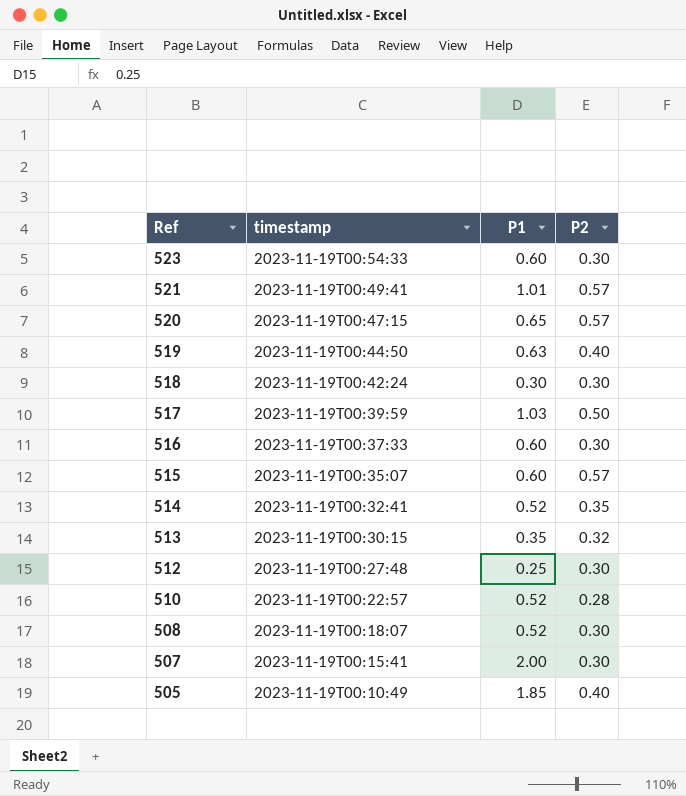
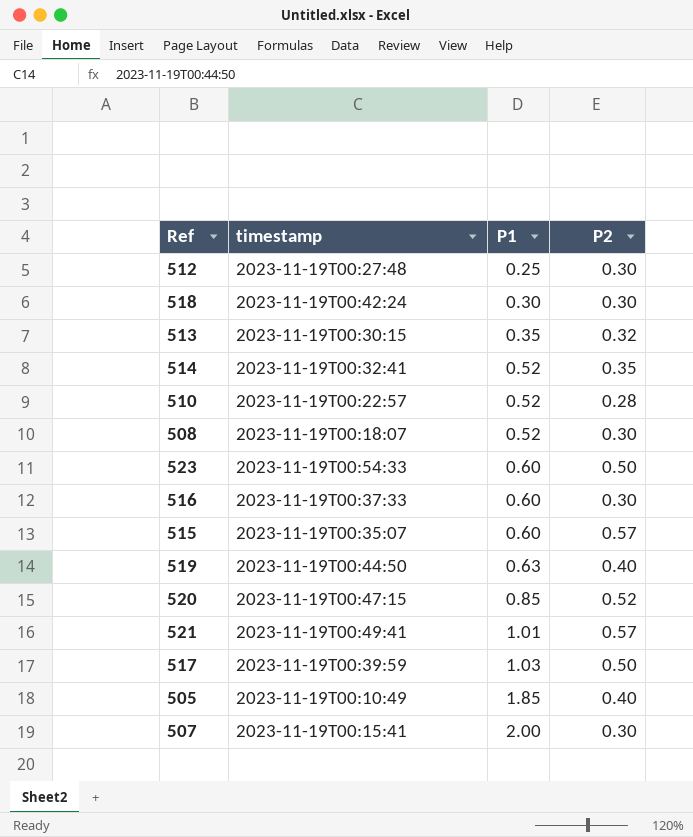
row order: Ref descending -> P1 ascending
523 | P2: 0.30 -> 0.50
520 | P1: 0.65 -> 0.85
520 | P2: 0.57 -> 0.52

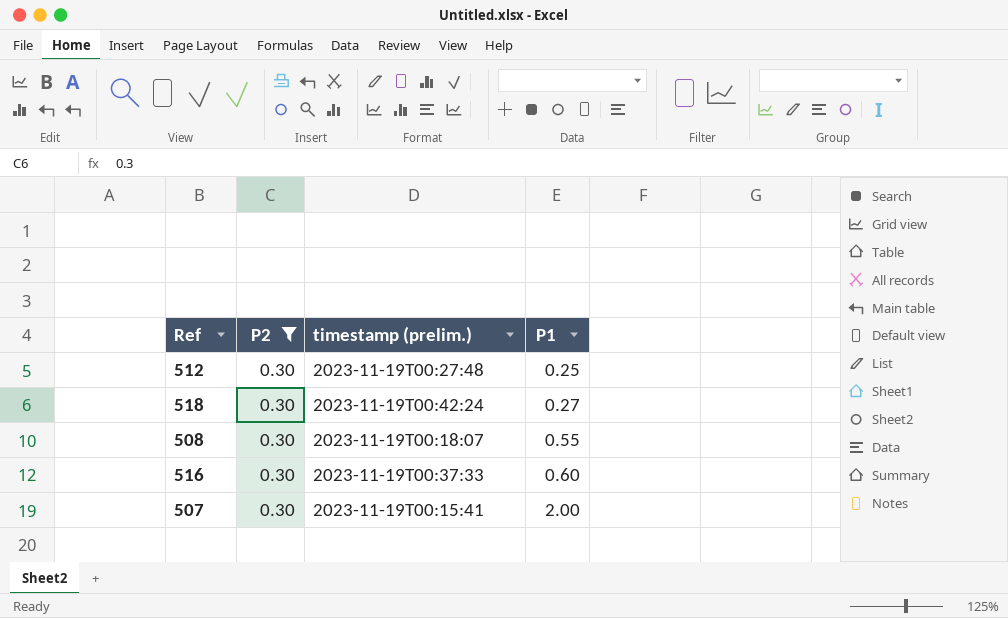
filter: none -> P2 = 0.30
column P2 | position: 4 -> 2
column name: timestamp -> timestamp (prelim.)
518 | P1: 0.30 -> 0.27
508 | P1: 0.52 -> 0.55

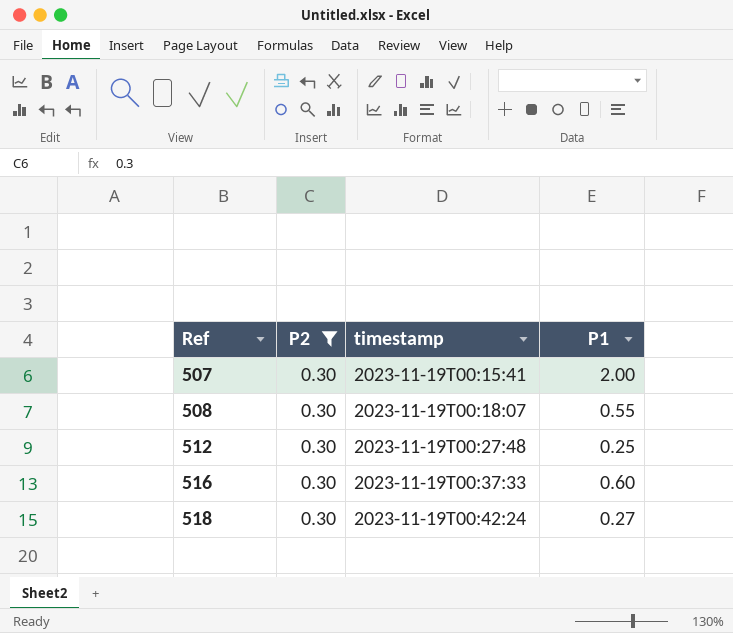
row order: P1 ascending -> Ref ascending
column name: timestamp (prelim.) -> timestamp

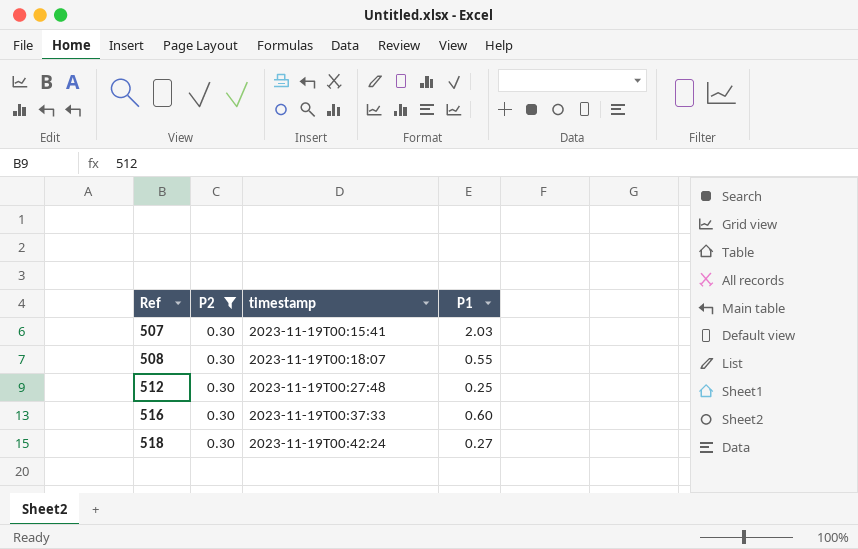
507 | P1: 2.00 -> 2.03

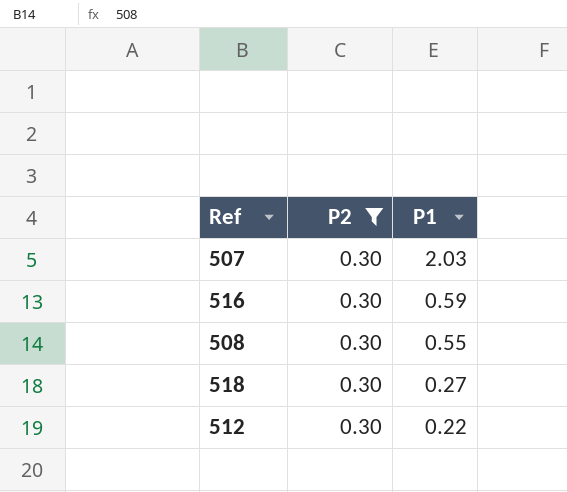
row order: Ref ascending -> P1 descending
column timestamp | position: 3 -> none
516 | P1: 0.60 -> 0.59
512 | P1: 0.25 -> 0.22

